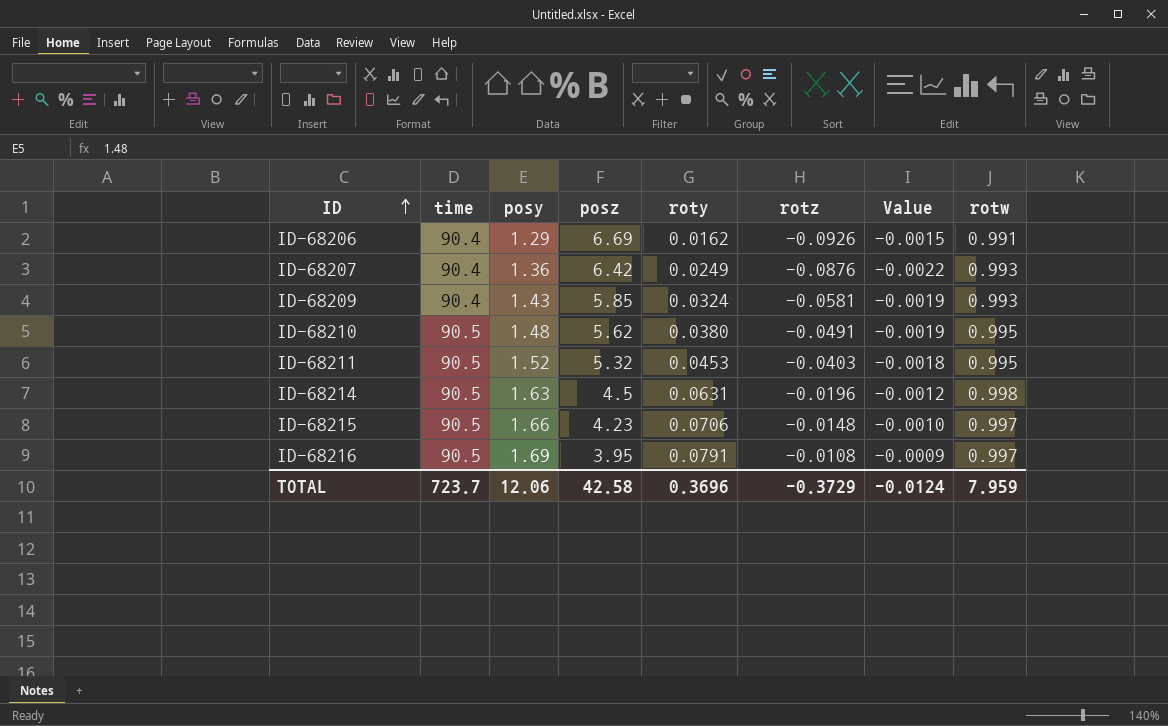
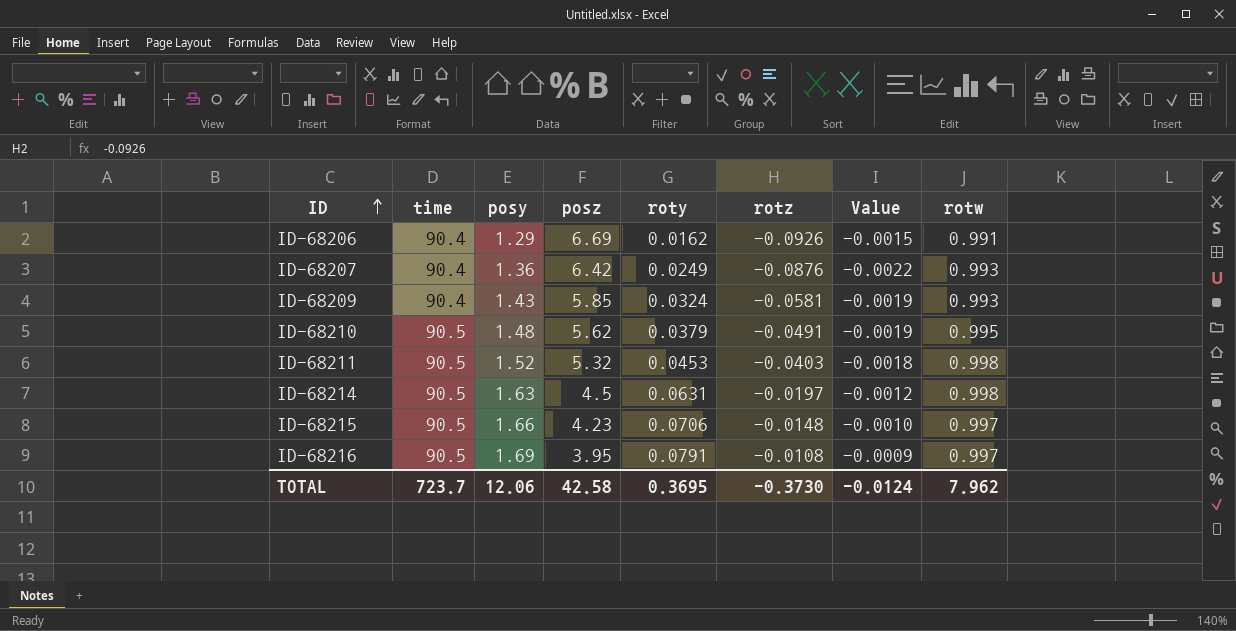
ID-68210 | roty: 0.0380 -> 0.0379
ID-68211 | rotw: 0.995 -> 0.998
ID-68214 | rotz: -0.0196 -> -0.0197
TOTAL | roty: 0.3696 -> 0.3695
TOTAL | rotz: -0.3729 -> -0.3730
TOTAL | rotw: 7.959 -> 7.962

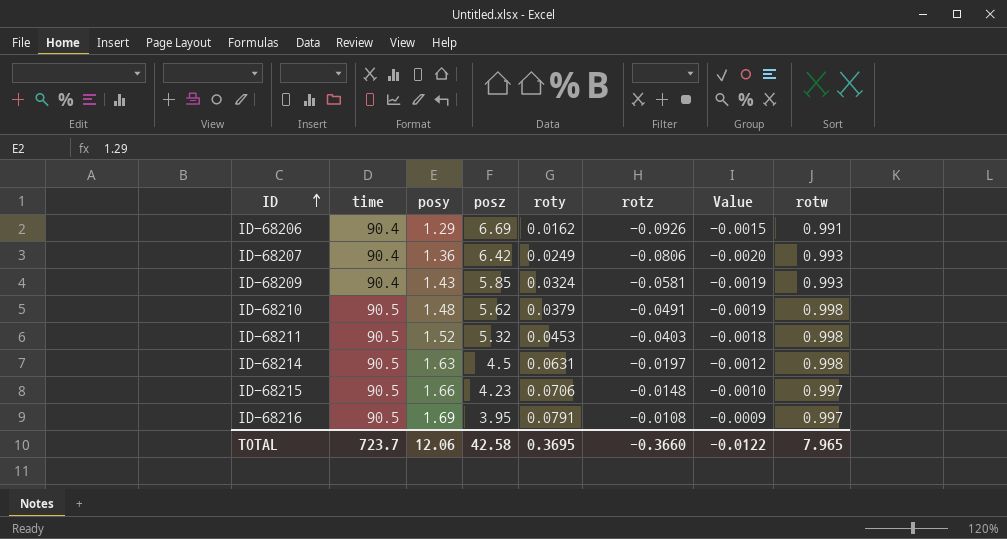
ID-68207 | rotz: -0.0876 -> -0.0806
ID-68207 | Value: -0.0022 -> -0.0020
ID-68210 | rotw: 0.995 -> 0.998
TOTAL | rotz: -0.3730 -> -0.3660
TOTAL | Value: -0.0124 -> -0.0122
TOTAL | rotw: 7.962 -> 7.965

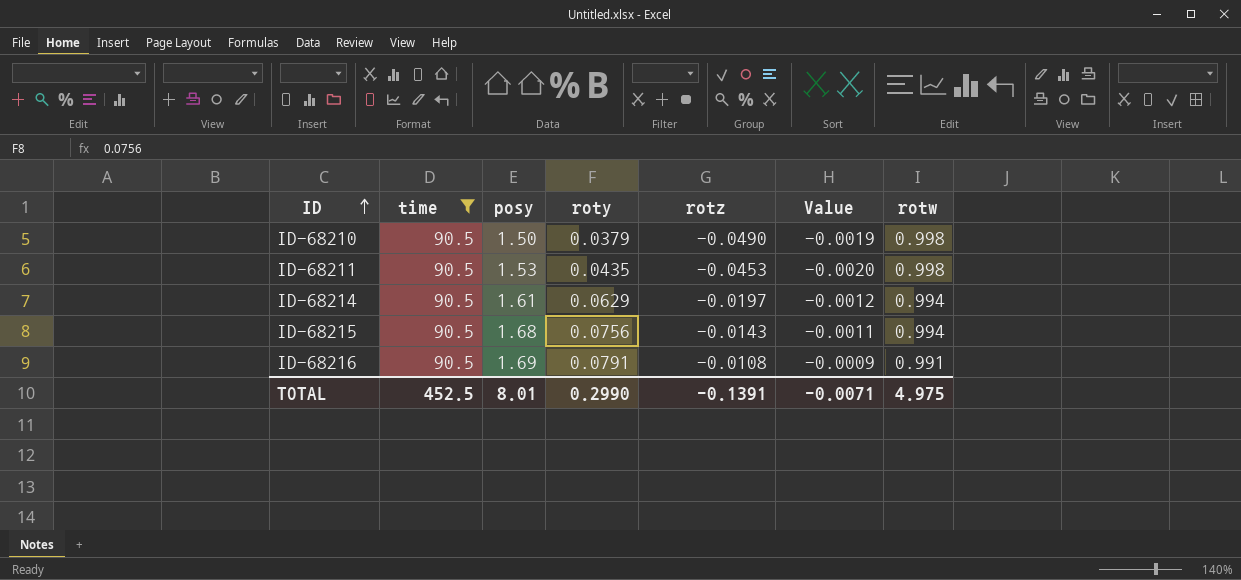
filter: none -> time = 90.5
column posz | position: 4 -> none
ID-68210 | posy: 1.48 -> 1.50
ID-68210 | rotz: -0.0491 -> -0.0490
ID-68211 | posy: 1.52 -> 1.53
ID-68211 | roty: 0.0453 -> 0.0435
ID-68211 | rotz: -0.0403 -> -0.0453
ID-68211 | Value: -0.0018 -> -0.0020
ID-68214 | posy: 1.63 -> 1.61
ID-68214 | roty: 0.0631 -> 0.0629
ID-68214 | rotw: 0.998 -> 0.994
ID-68215 | posy: 1.66 -> 1.68
ID-68215 | roty: 0.0706 -> 0.0756
ID-68215 | rotz: -0.0148 -> -0.0143
ID-68215 | Value: -0.0010 -> -0.0011
ID-68215 | rotw: 0.997 -> 0.994
ID-68216 | rotw: 0.997 -> 0.991
TOTAL | time: 723.7 -> 452.5
TOTAL | posy: 12.06 -> 8.01
TOTAL | roty: 0.3695 -> 0.2990
TOTAL | rotz: -0.3660 -> -0.1391
TOTAL | Value: -0.0122 -> -0.0071
TOTAL | rotw: 7.965 -> 4.975

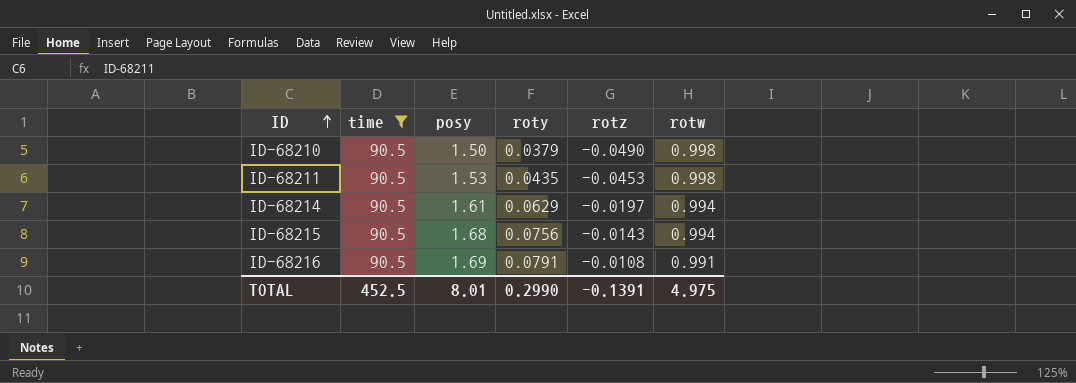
column Value | formula: [roty] * [rotz] -> none

